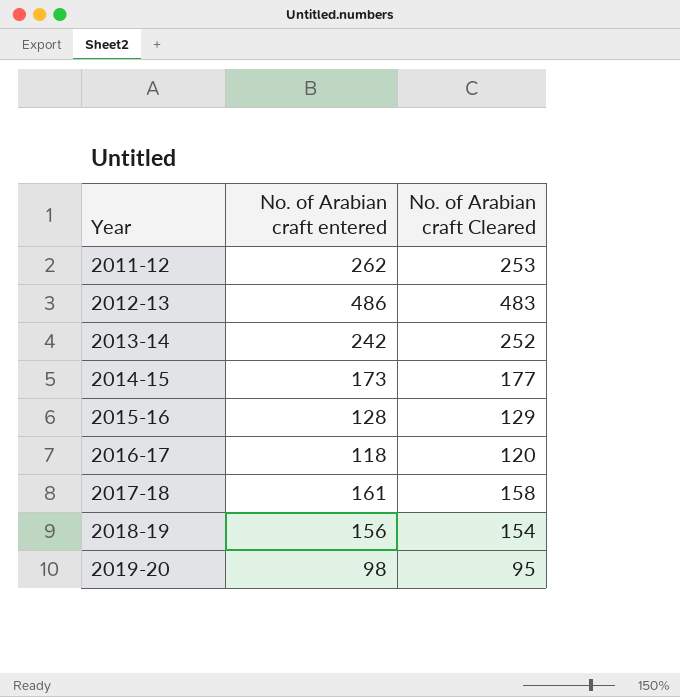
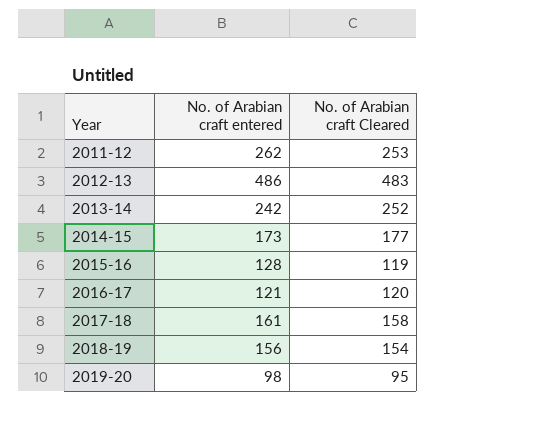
2015-16 | No. of Arabian craft Cleared: 129 -> 119
2016-17 | No. of Arabian craft entered: 118 -> 121

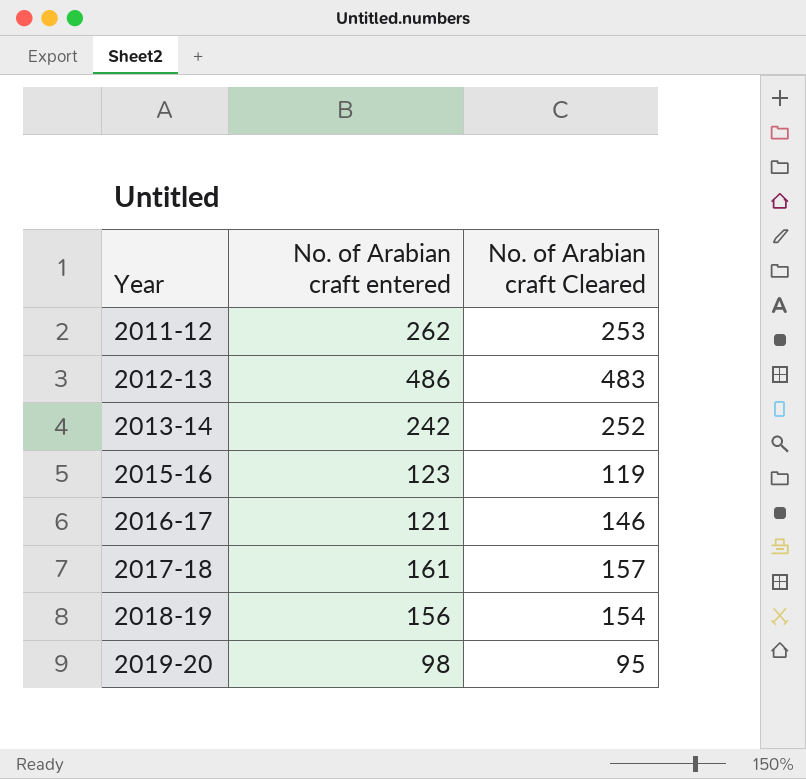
row 2014-15: 173 | 177 -> none
2015-16 | No. of Arabian craft entered: 128 -> 123
2016-17 | No. of Arabian craft Cleared: 120 -> 146
2017-18 | No. of Arabian craft Cleared: 158 -> 157

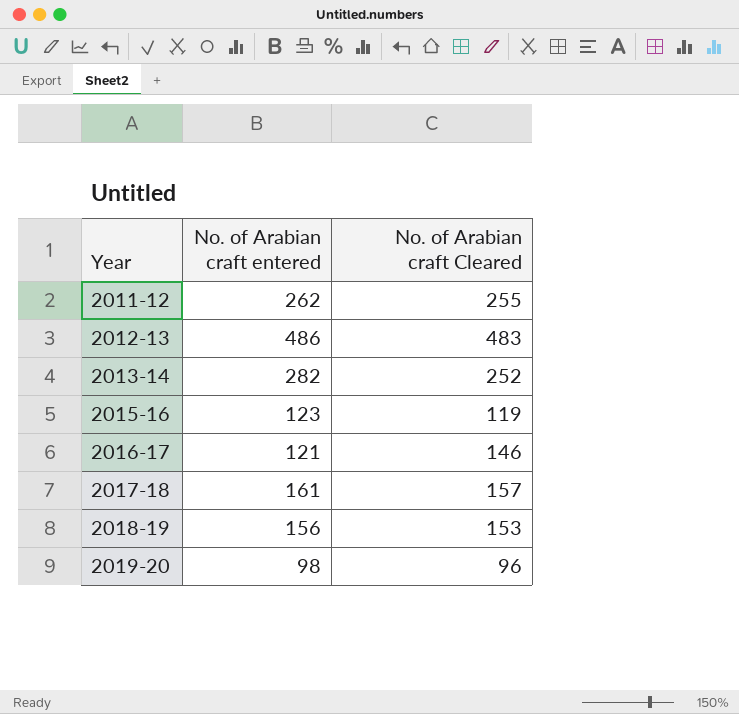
2011-12 | No. of Arabian craft Cleared: 253 -> 255
2013-14 | No. of Arabian craft entered: 242 -> 282
2018-19 | No. of Arabian craft Cleared: 154 -> 153
2019-20 | No. of Arabian craft Cleared: 95 -> 96

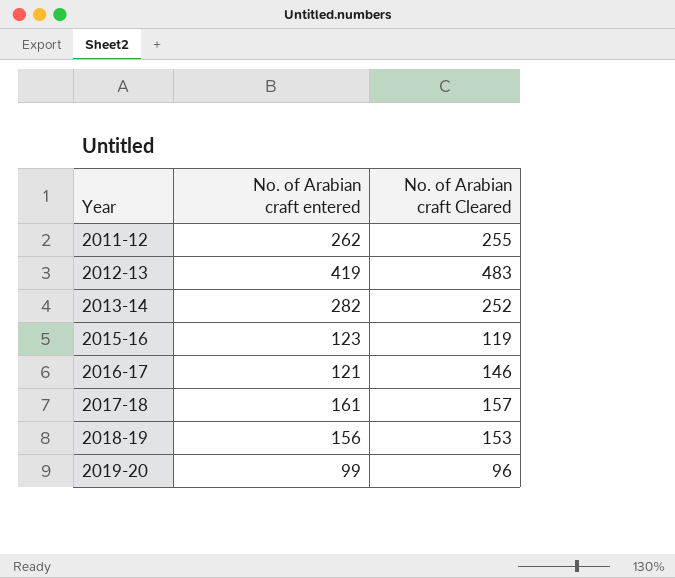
2012-13 | No. of Arabian craft entered: 486 -> 419
2019-20 | No. of Arabian craft entered: 98 -> 99

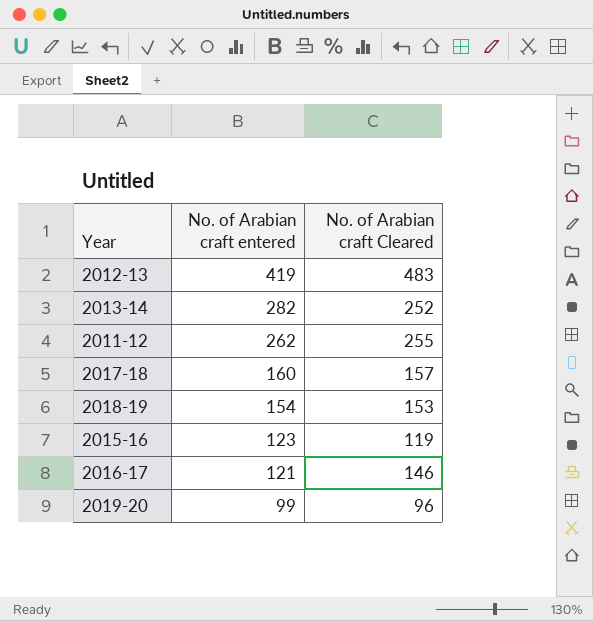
row order: Year ascending -> No. of Arabian craft entered descending
2017-18 | No. of Arabian craft entered: 161 -> 160
2018-19 | No. of Arabian craft entered: 156 -> 154

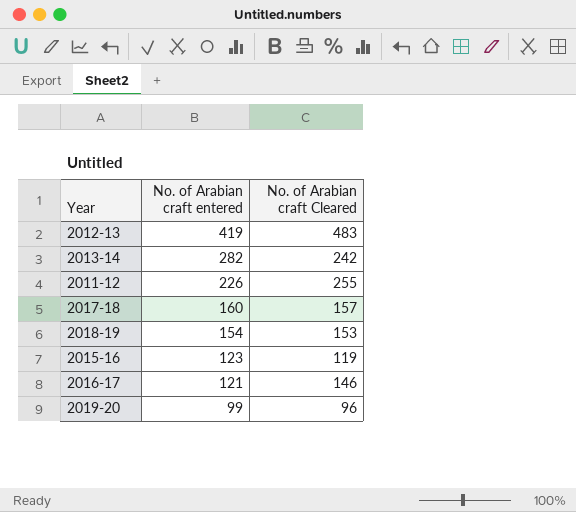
2013-14 | No. of Arabian craft Cleared: 252 -> 242
2011-12 | No. of Arabian craft entered: 262 -> 226

